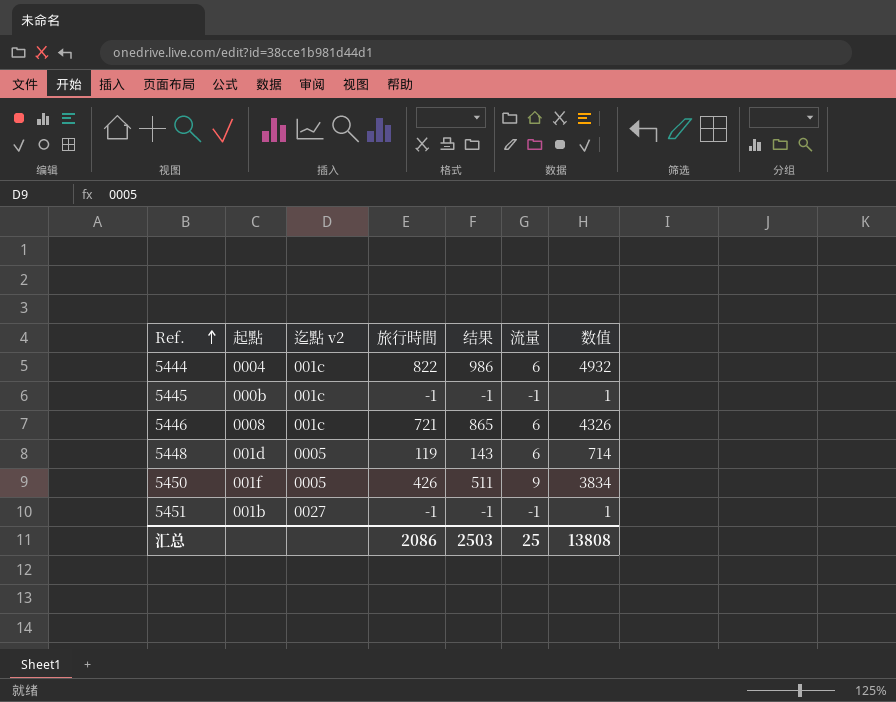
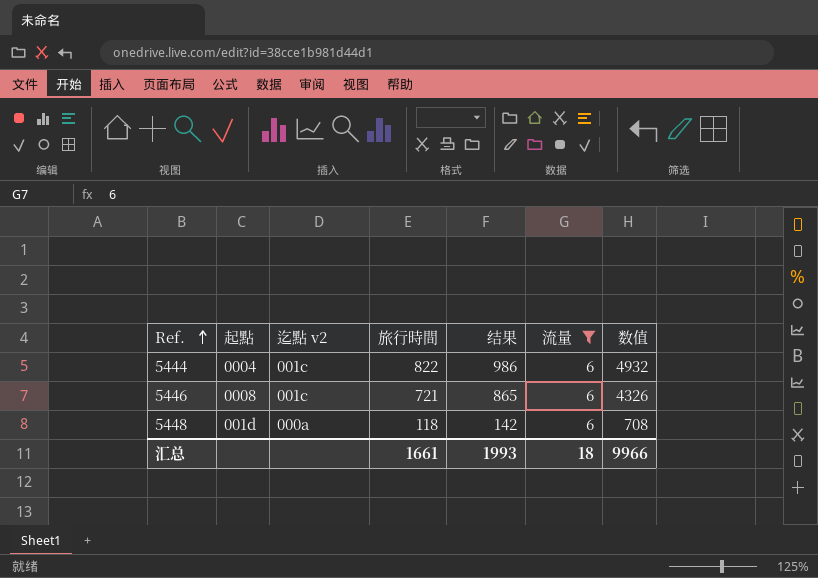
filter: none -> 流量 = 6
5448 | 迄點 v2: 0005 -> 000a
5448 | 旅行時間: 119 -> 118
5448 | 结果: 143 -> 142
5448 | 数值: 714 -> 708
汇总 | 旅行時間: 2086 -> 1661
汇总 | 结果: 2503 -> 1993
汇总 | 流量: 25 -> 18
汇总 | 数值: 13808 -> 9966

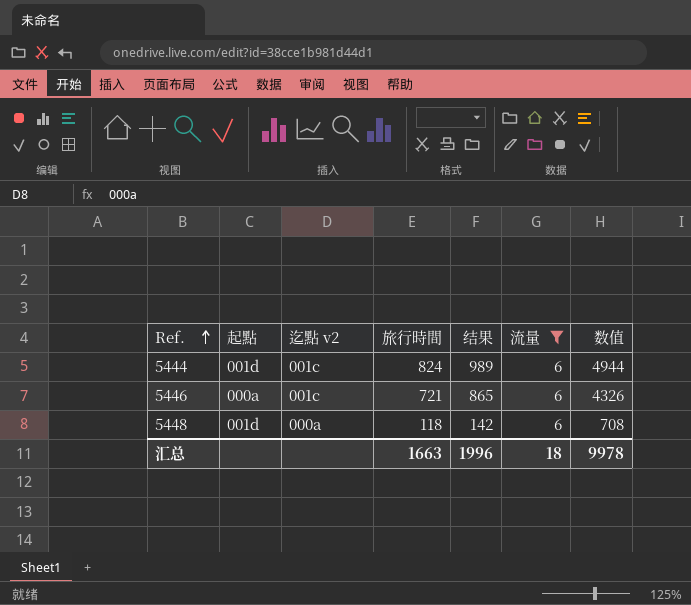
5444 | 起點: 0004 -> 001d
5444 | 旅行時間: 822 -> 824
5444 | 结果: 986 -> 989
5444 | 数值: 4932 -> 4944
5446 | 起點: 0008 -> 000a
汇总 | 旅行時間: 1661 -> 1663
汇总 | 结果: 1993 -> 1996
汇总 | 数值: 9966 -> 9978

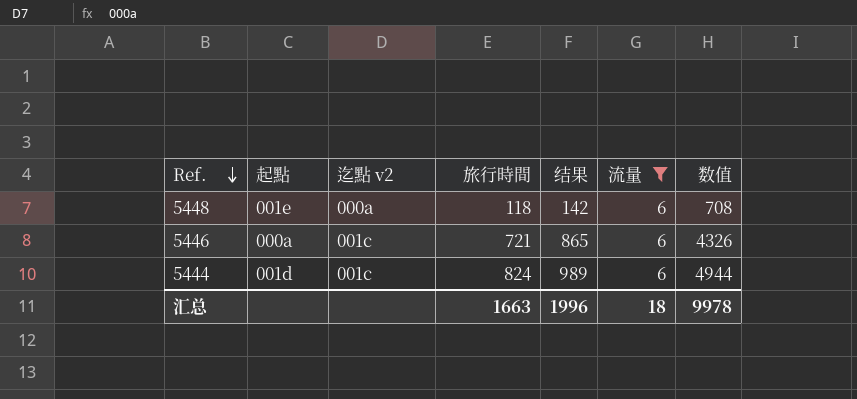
row order: Ref. ascending -> Ref. descending
5448 | 起點: 001d -> 001e

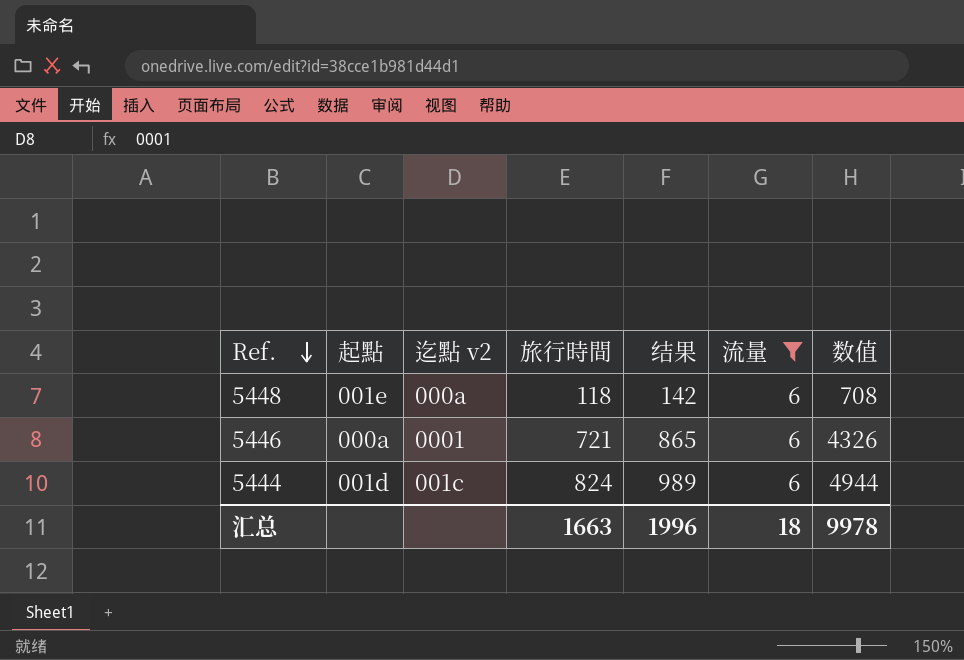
5446 | 迄點 v2: 001c -> 0001

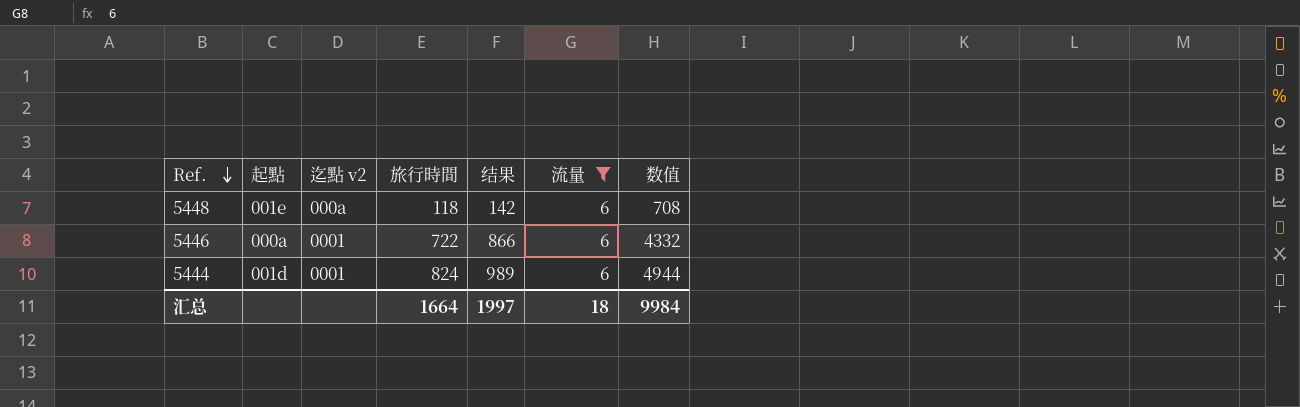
5446 | 旅行時間: 721 -> 722
5446 | 结果: 865 -> 866
5446 | 数值: 4326 -> 4332
5444 | 迄點 v2: 001c -> 0001
汇总 | 旅行時間: 1663 -> 1664
汇总 | 结果: 1996 -> 1997
汇总 | 数值: 9978 -> 9984

